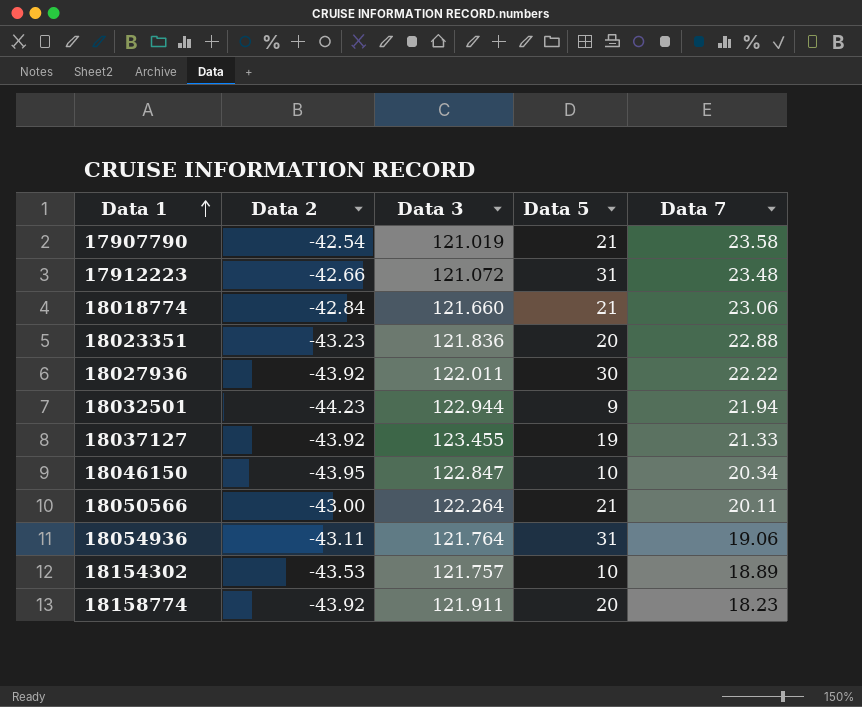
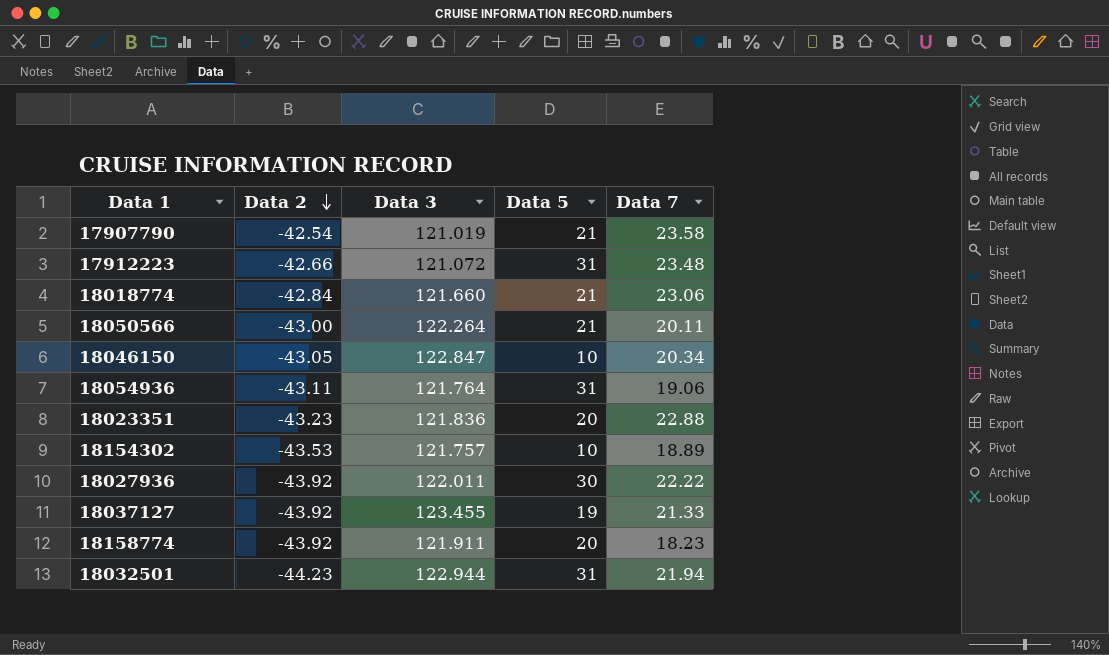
row order: Data 1 ascending -> Data 2 descending
18046150 | Data 2: -43.95 -> -43.05
18032501 | Data 5: 9 -> 31

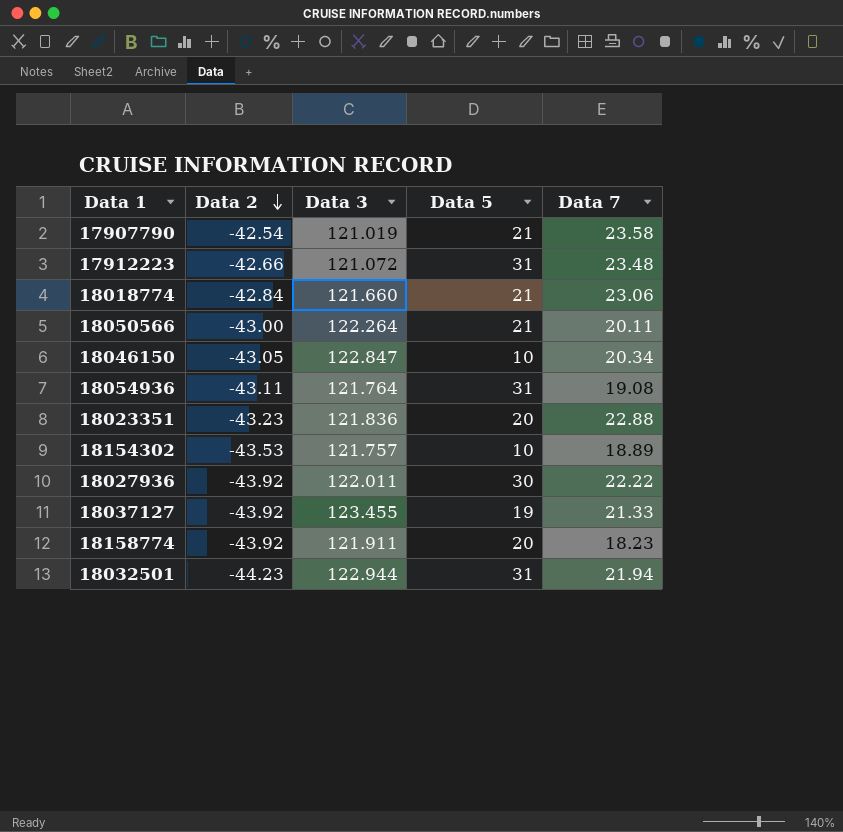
18054936 | Data 7: 19.06 -> 19.08

